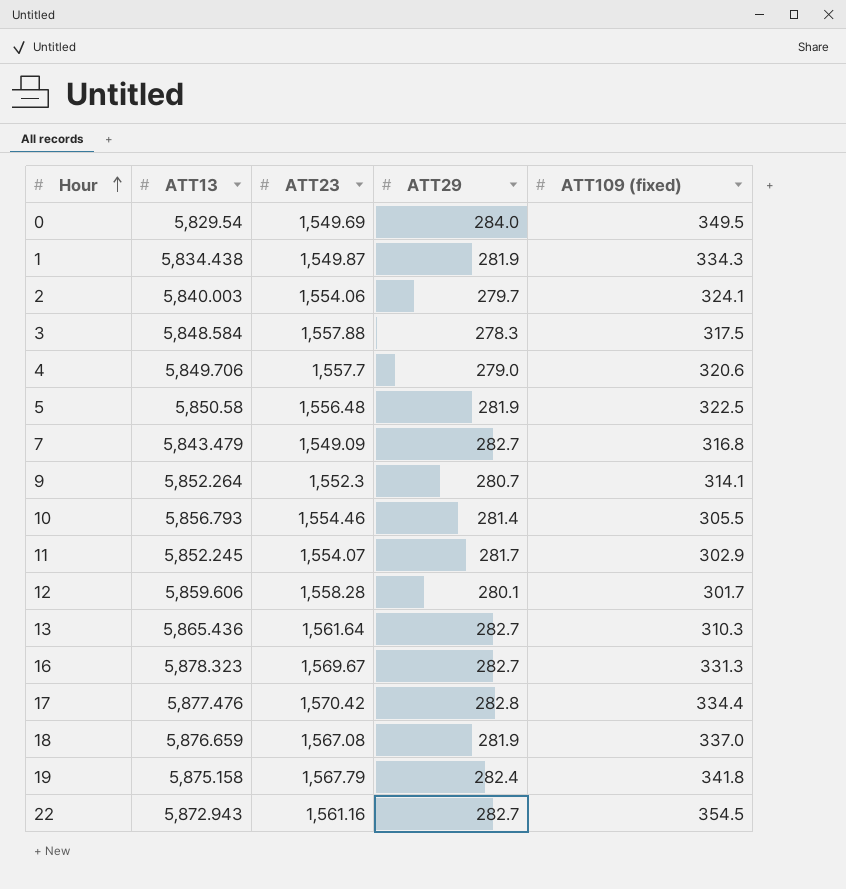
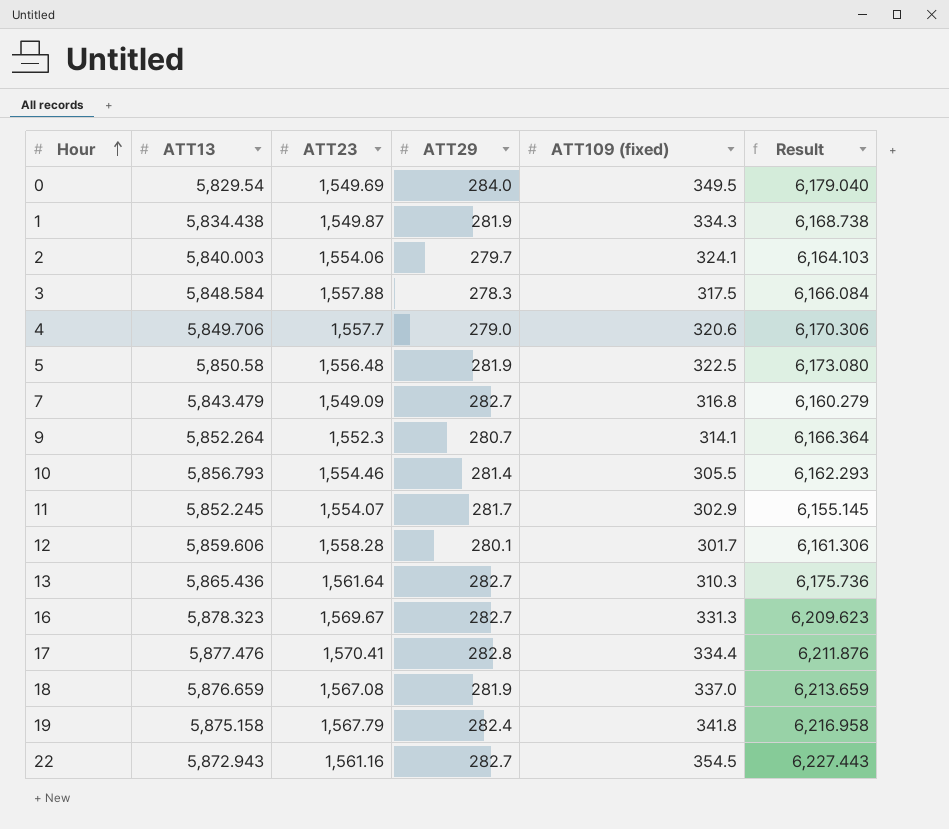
column Result | formula: none -> [ATT13] + [ATT109 (fixed)]
17 | ATT23: 1,570.42 -> 1,570.41

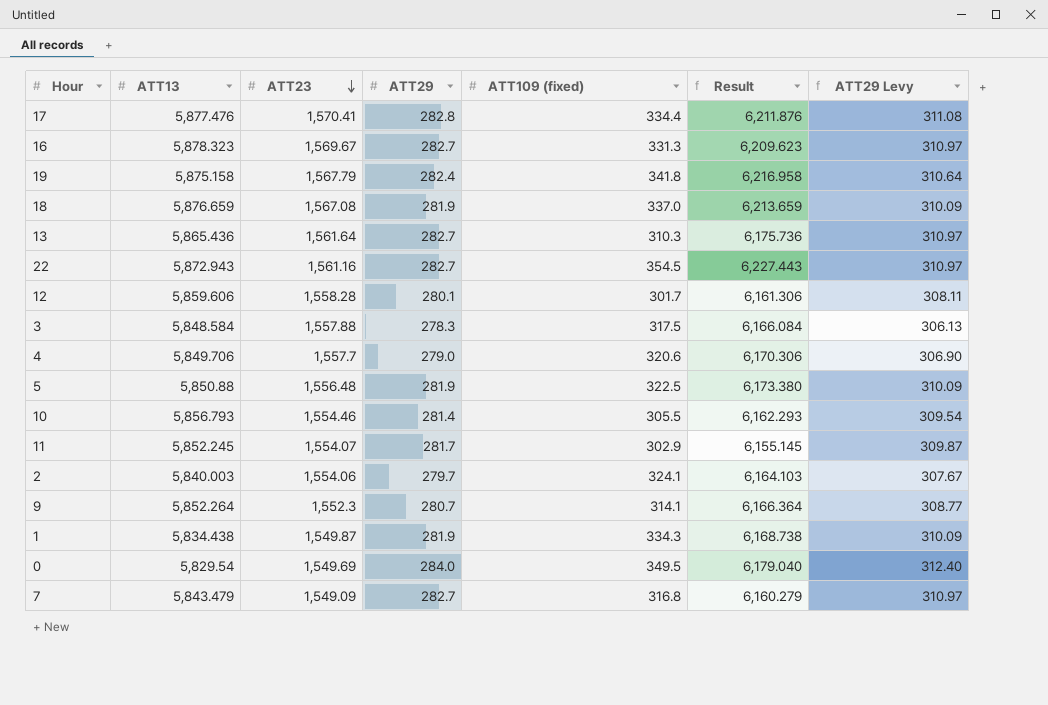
row order: Hour ascending -> ATT23 descending
column ATT29 Levy | formula: none -> [ATT29] * 1.1
5 | ATT13: 5,850.58 -> 5,850.88
5 | Result: 6,173.080 -> 6,173.380

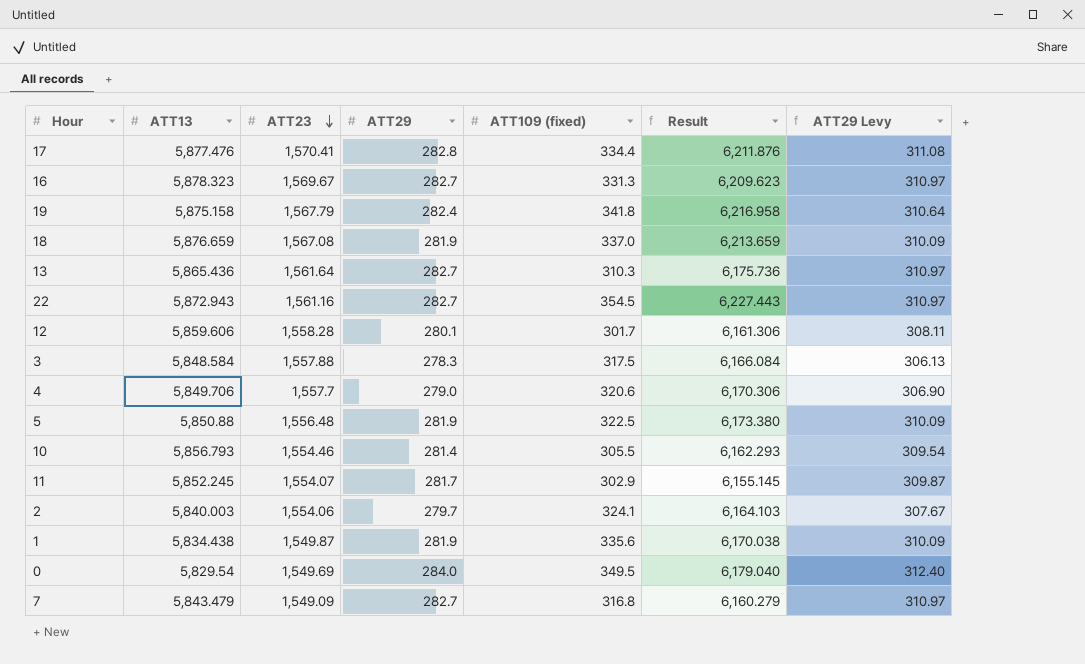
row 9: 5,852.264 | 1,552.3 | 280.7 | 314.1 | 6,166.364 | 308.77 -> none
1 | ATT109 (fixed): 334.3 -> 335.6
1 | Result: 6,168.738 -> 6,170.038

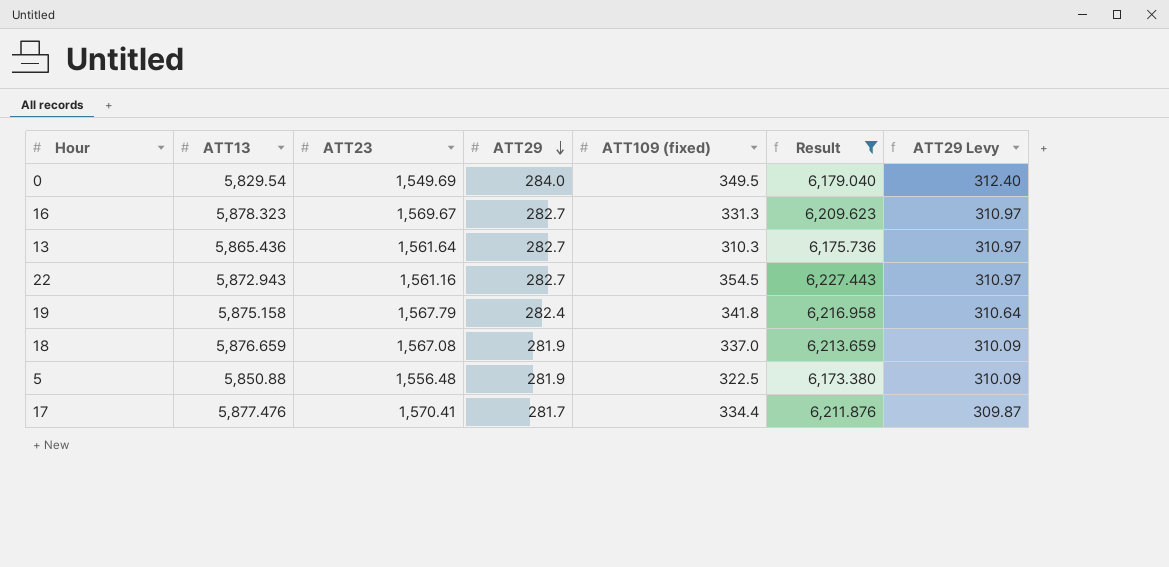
filter: none -> Result >= 6,173.380
row order: ATT23 descending -> ATT29 descending
17 | ATT29: 282.8 -> 281.7
17 | ATT29 Levy: 311.08 -> 309.87

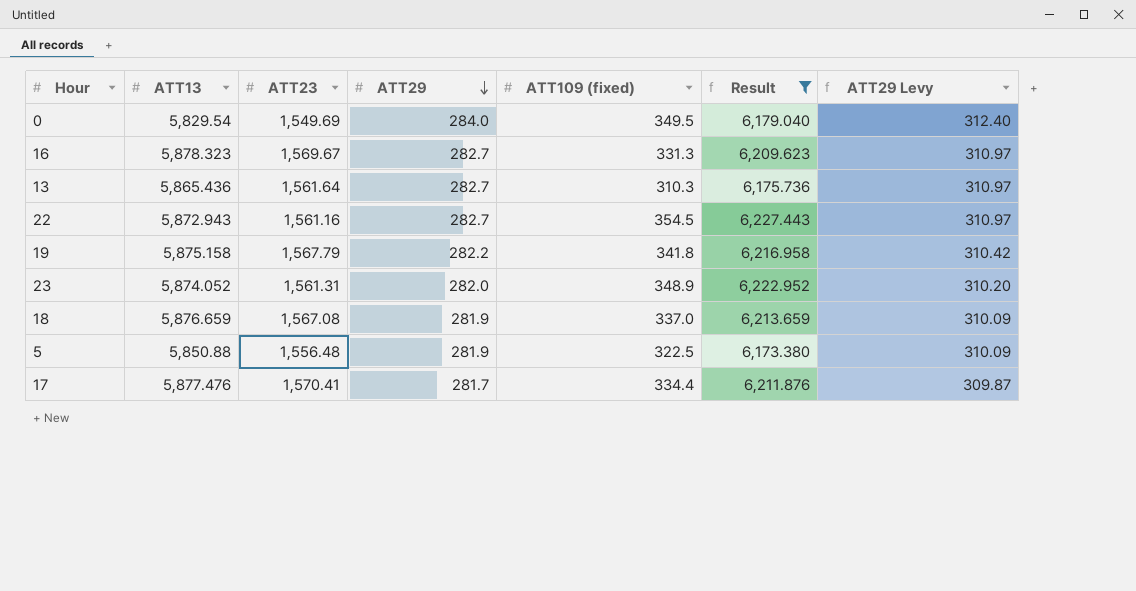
19 | ATT29: 282.4 -> 282.2
19 | ATT29 Levy: 310.64 -> 310.42
row 23: none -> 5,874.052 | 1,561.31 | 282.0 | 348.9 | 6,222.952 | 310.20

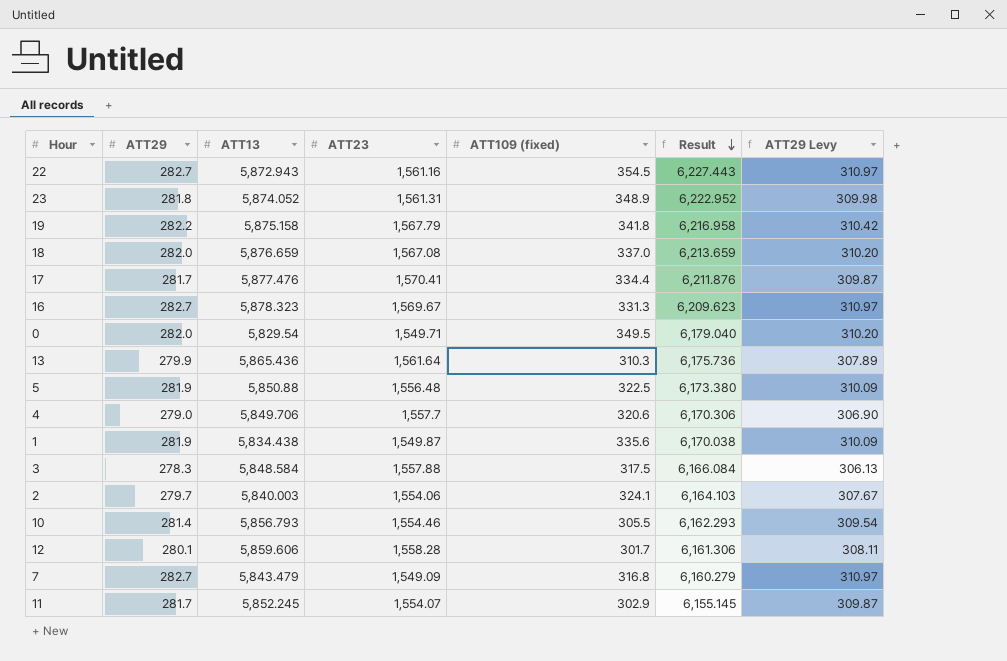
filter: Result >= 6,173.380 -> none
row order: ATT29 descending -> Result descending
column ATT29 | position: 4 -> 2
23 | ATT29: 282.0 -> 281.8
23 | ATT29 Levy: 310.20 -> 309.98
18 | ATT29: 281.9 -> 282.0
18 | ATT29 Levy: 310.09 -> 310.20
0 | ATT29: 284.0 -> 282.0
0 | ATT23: 1,549.69 -> 1,549.71
0 | ATT29 Levy: 312.40 -> 310.20
13 | ATT29: 282.7 -> 279.9
13 | ATT29 Levy: 310.97 -> 307.89

